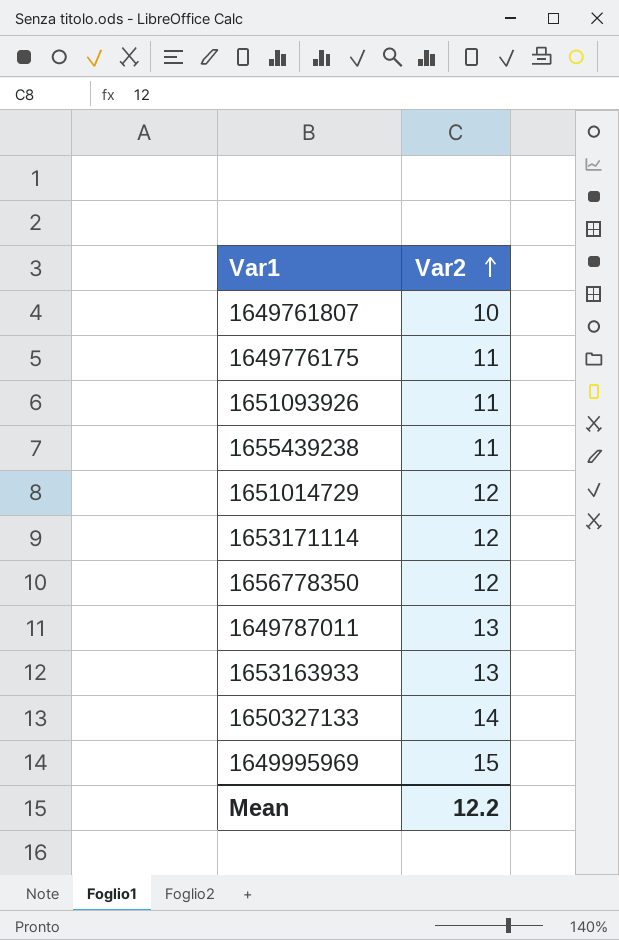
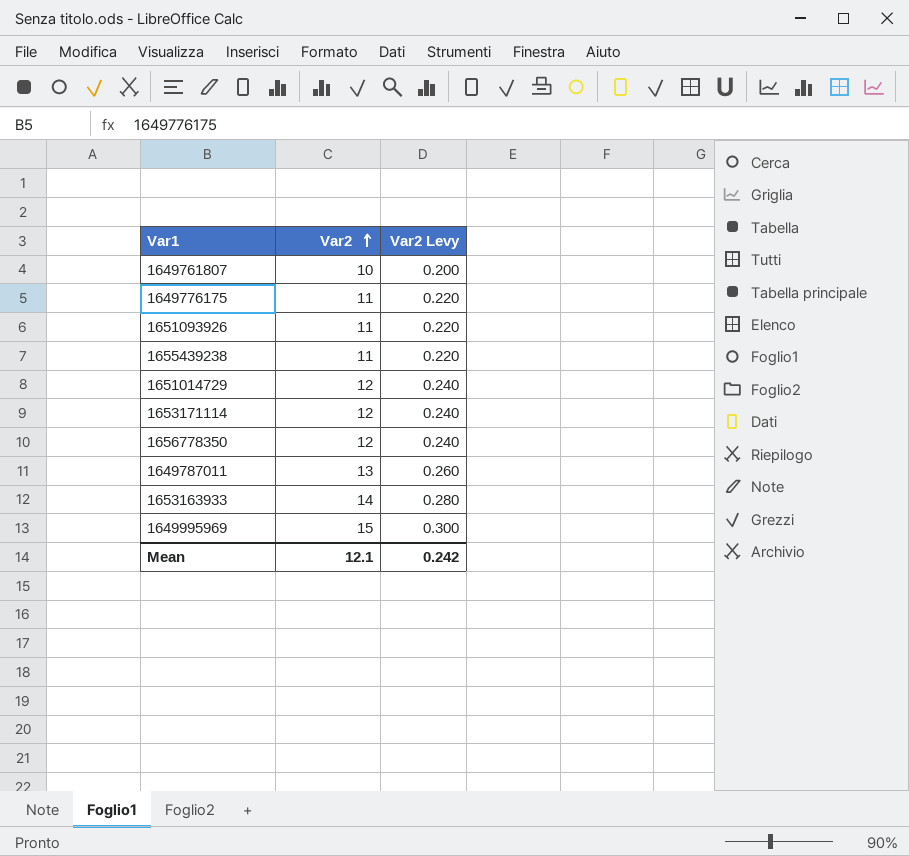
column Var2 Levy | formula: none -> [Var2] * 0.02
row 1650327133: 14 -> none
1653163933 | Var2: 13 -> 14
Mean | Var2: 12.2 -> 12.1

